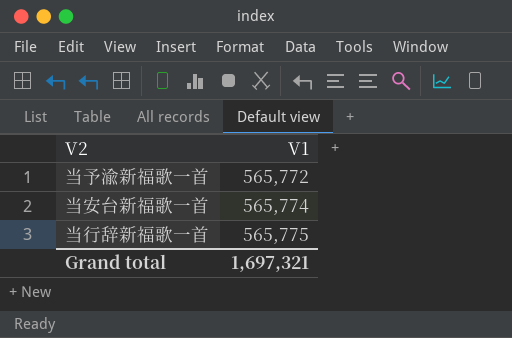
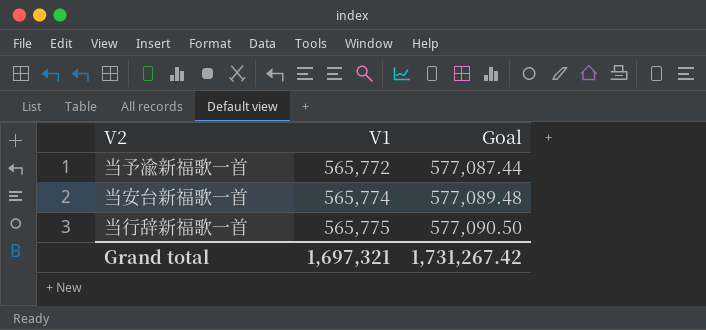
column Goal | formula: none -> [V1] * 1.02

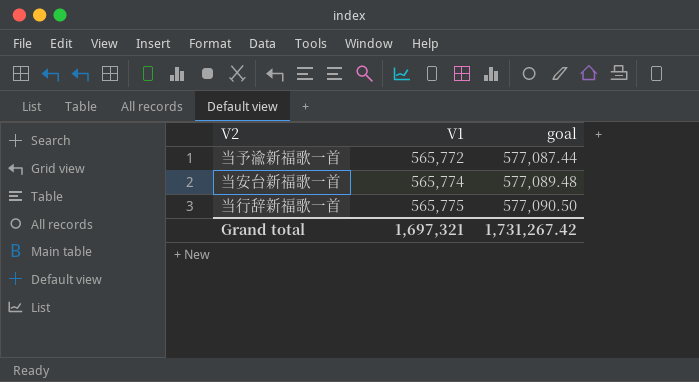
column name: Goal -> goal

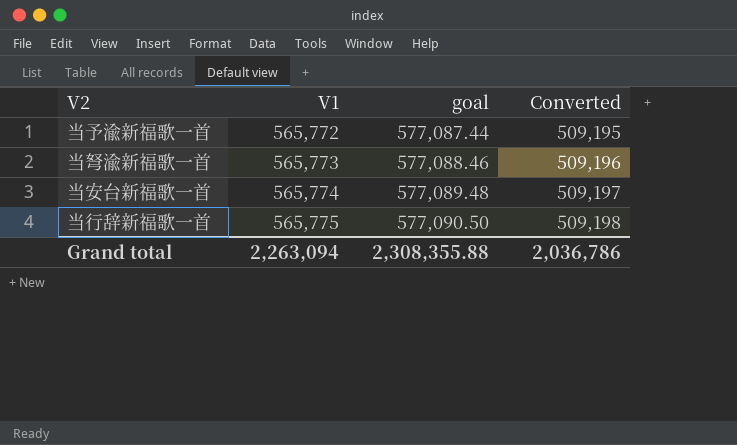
column Converted | formula: none -> [V1] * 0.9
row 当弩渝新福歌一首: none -> 565,773 | 577,088.46 | 509,196
Grand total | V1: 1,697,321 -> 2,263,094
Grand total | goal: 1,731,267.42 -> 2,308,355.88

